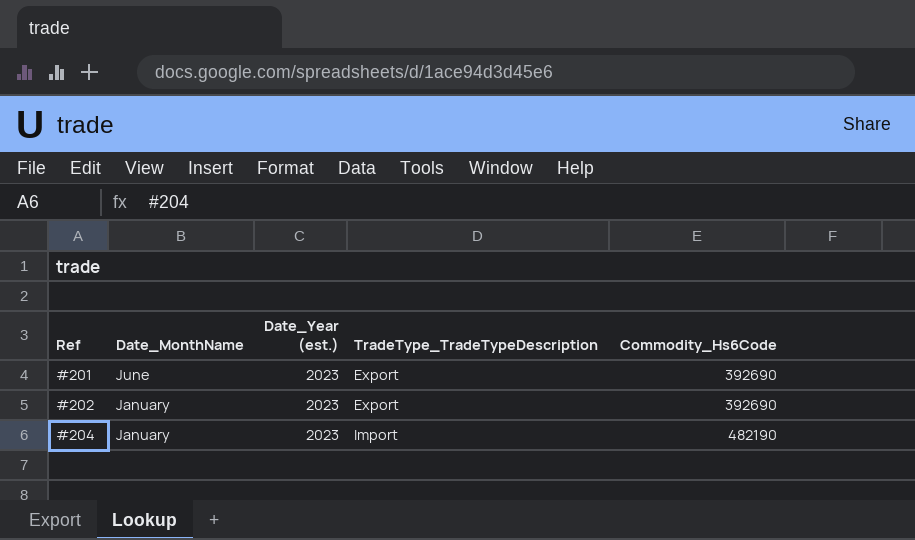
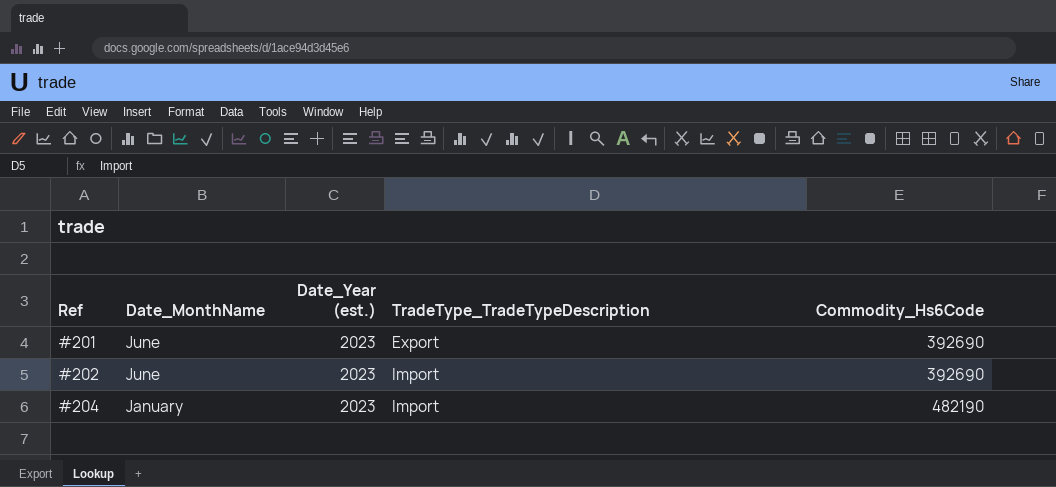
#202 | Date_MonthName: January -> June
#202 | TradeType_TradeTypeDescription: Export -> Import

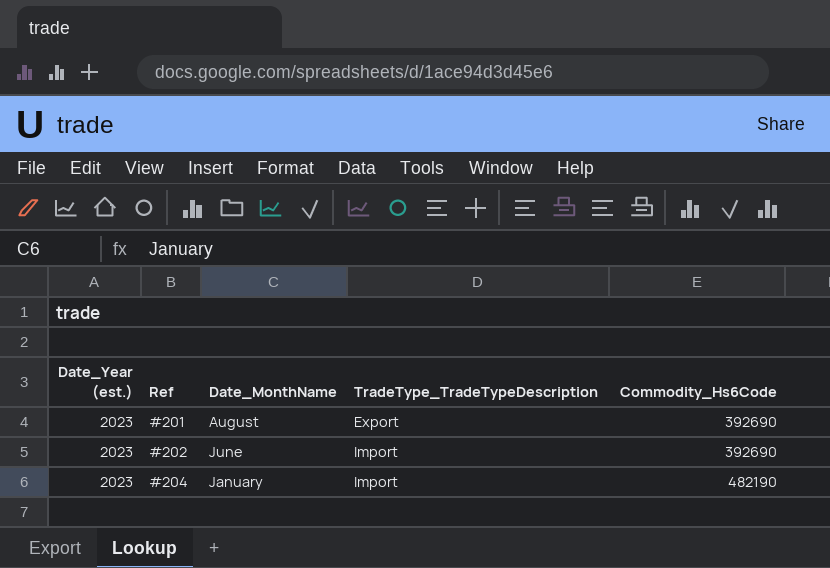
column Date_Year (est.) | position: 3 -> 1
#201 | Date_MonthName: June -> August

